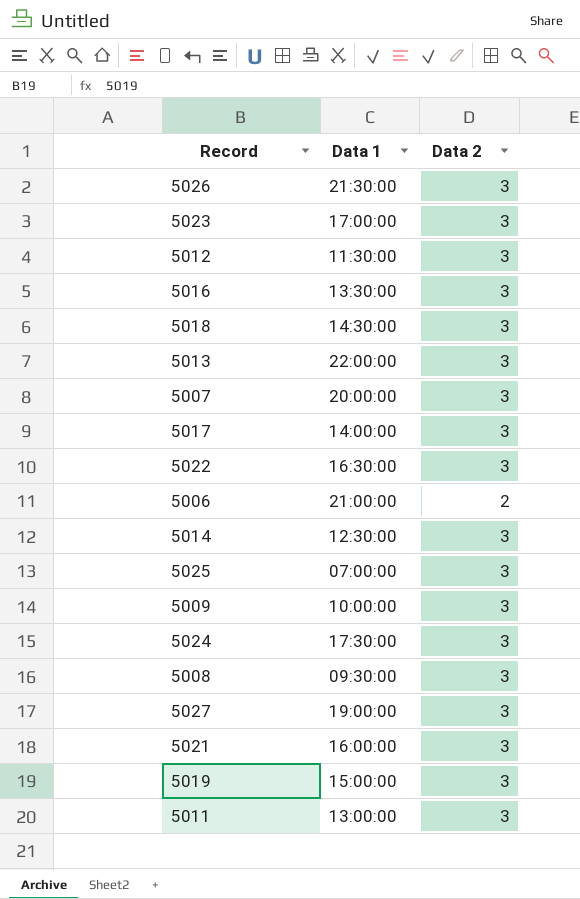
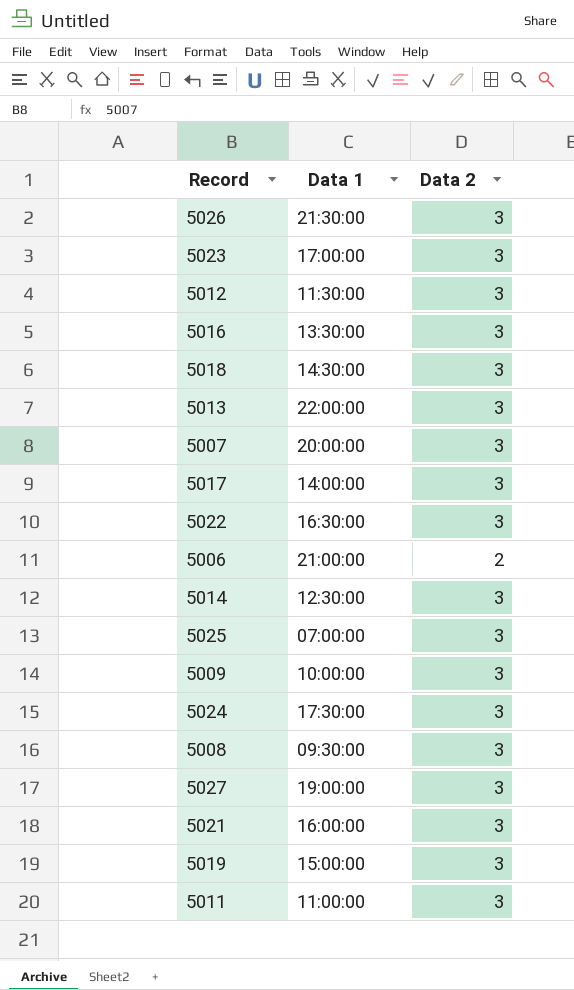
5011 | Data 1: 13:00:00 -> 11:00:00

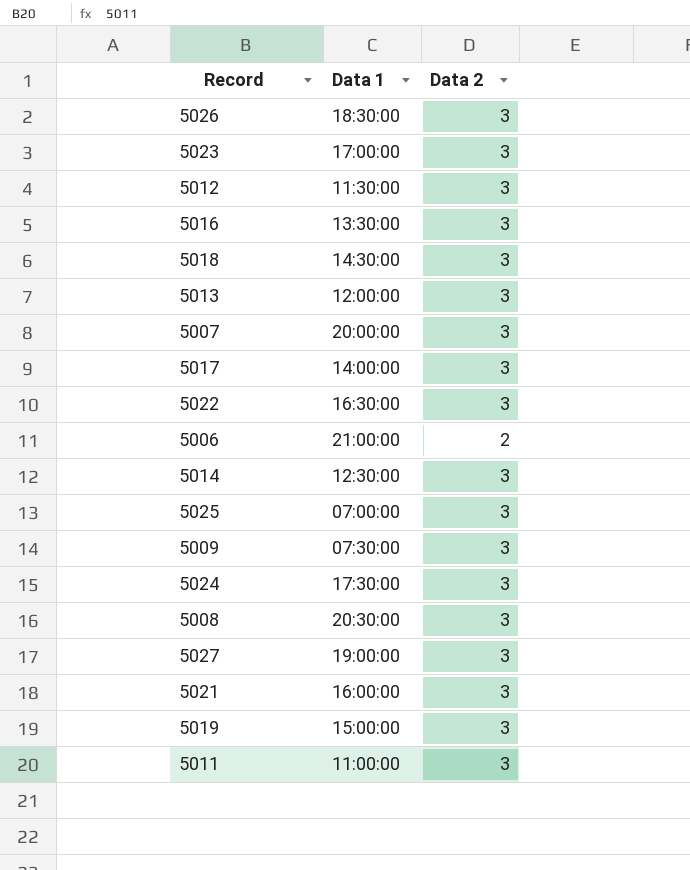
5026 | Data 1: 21:30:00 -> 18:30:00
5013 | Data 1: 22:00:00 -> 12:00:00
5009 | Data 1: 10:00:00 -> 07:30:00
5008 | Data 1: 09:30:00 -> 20:30:00

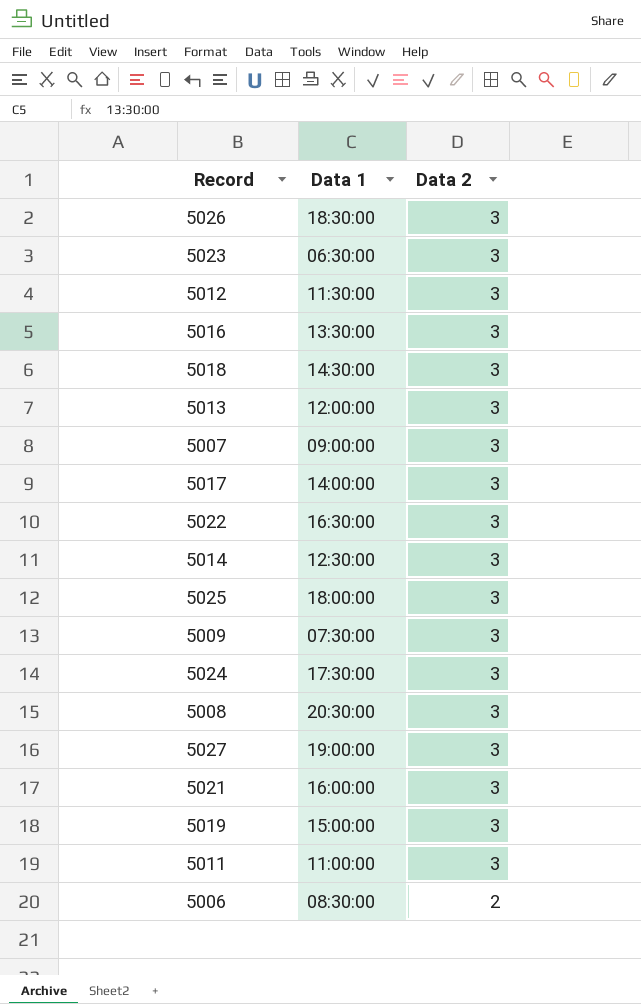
row order: none -> Data 2 descending
5023 | Data 1: 17:00:00 -> 06:30:00
5007 | Data 1: 20:00:00 -> 09:00:00
5025 | Data 1: 07:00:00 -> 18:00:00
5006 | Data 1: 21:00:00 -> 08:30:00

